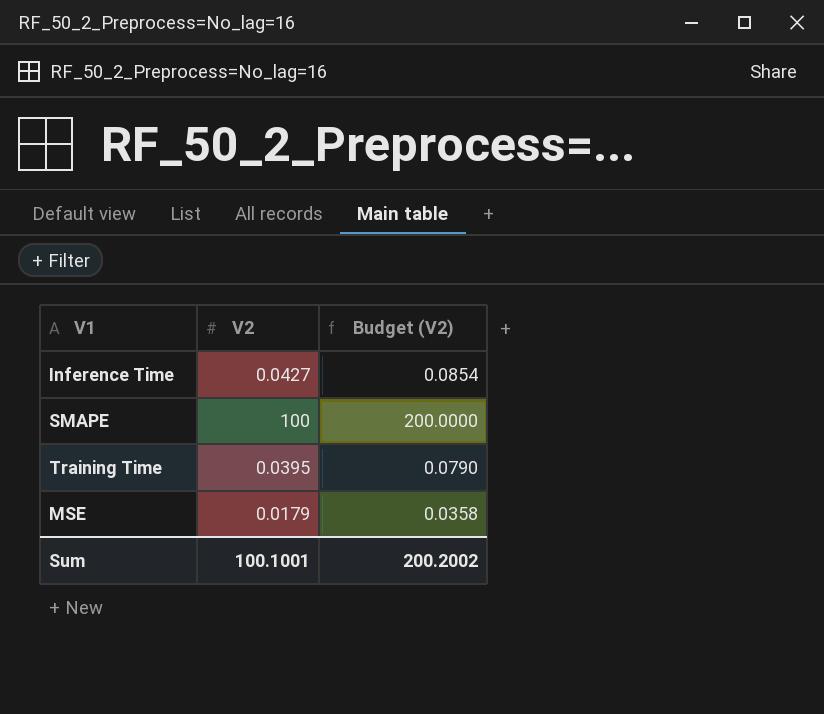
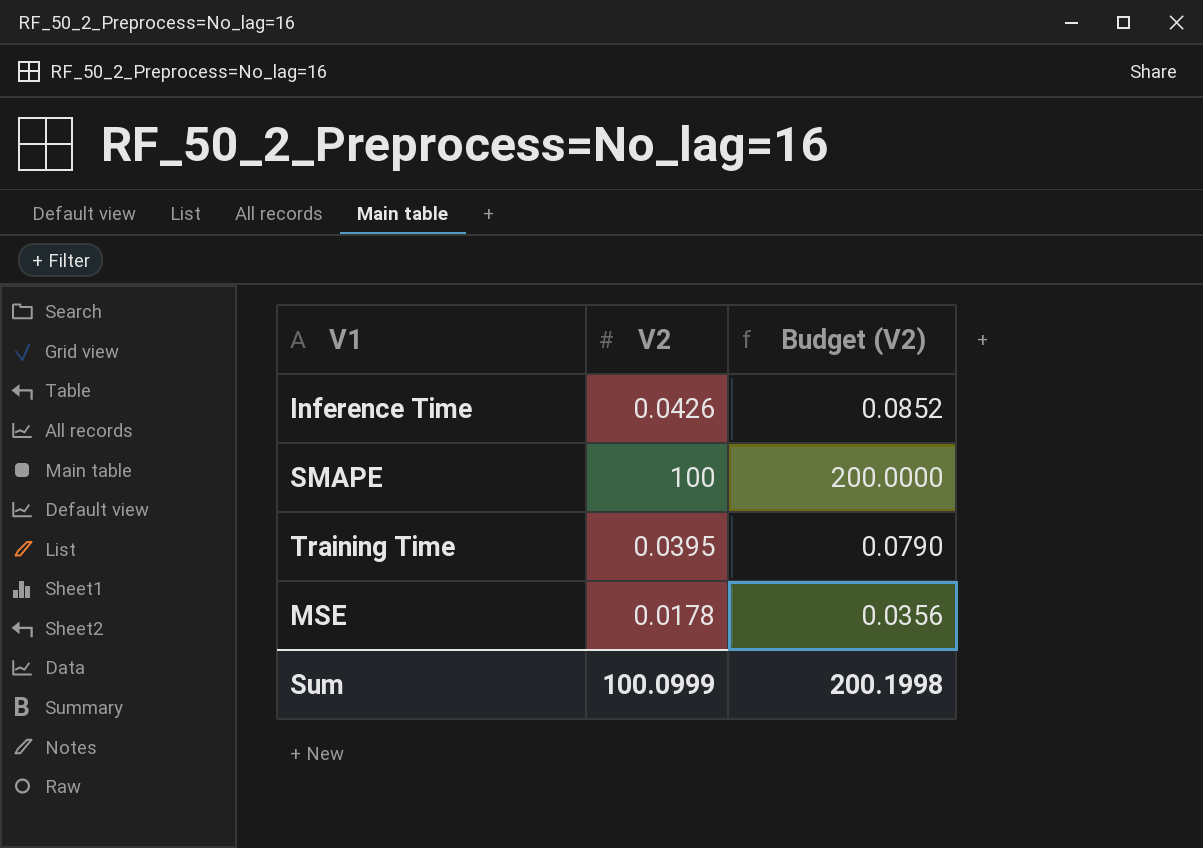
Inference Time | V2: 0.0427 -> 0.0426
Inference Time | Budget (V2): 0.0854 -> 0.0852
MSE | V2: 0.0179 -> 0.0178
MSE | Budget (V2): 0.0358 -> 0.0356
Sum | V2: 100.1001 -> 100.0999
Sum | Budget (V2): 200.2002 -> 200.1998

